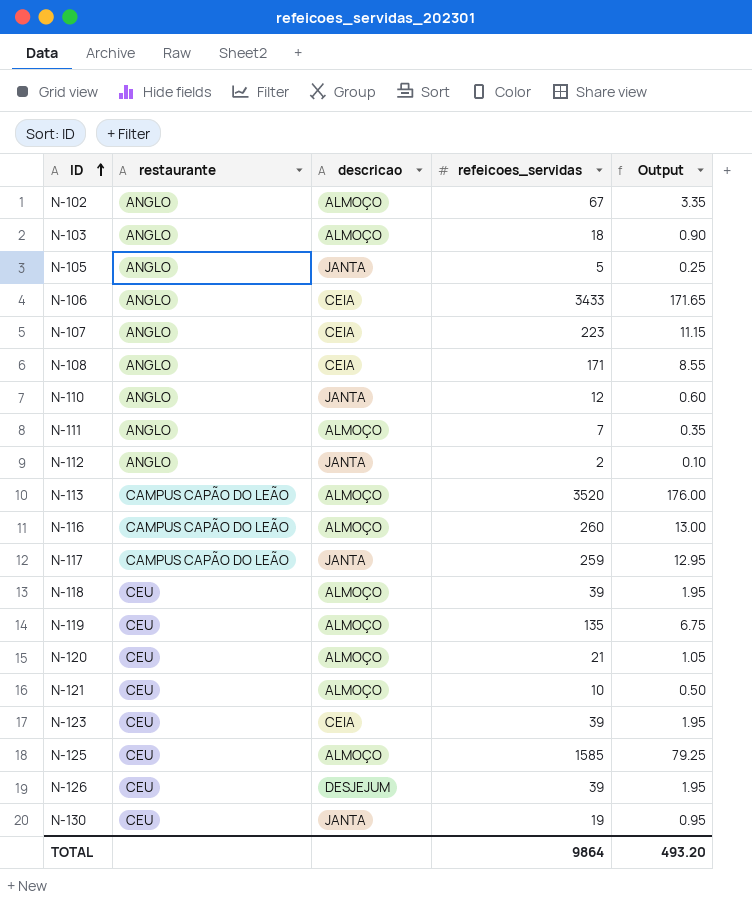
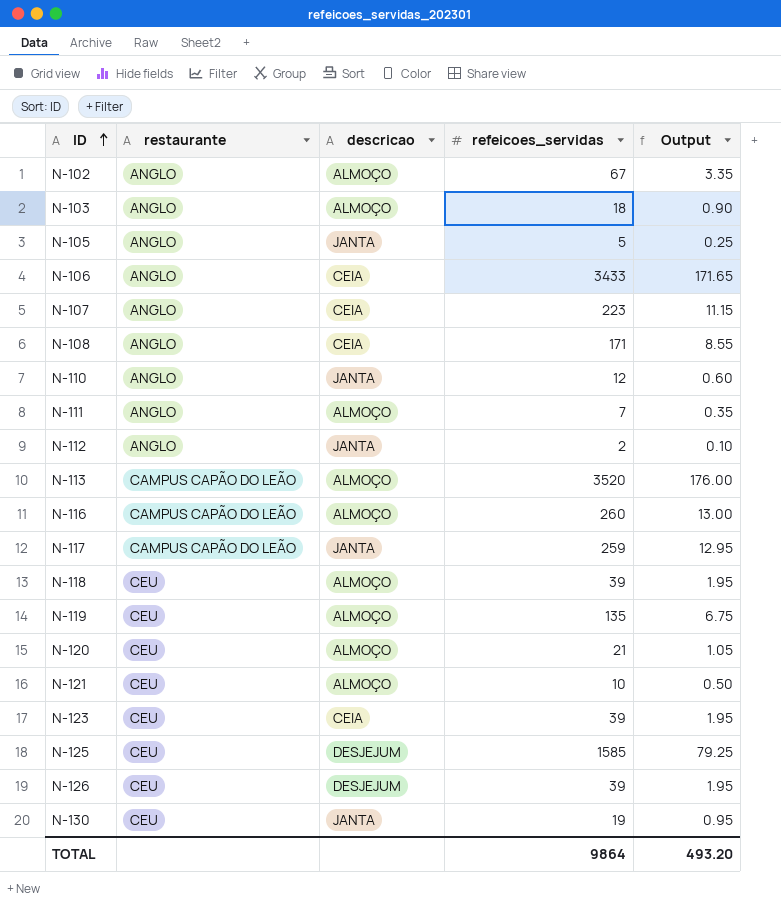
N-125 | descricao: ALMOÇO -> DESJEJUM

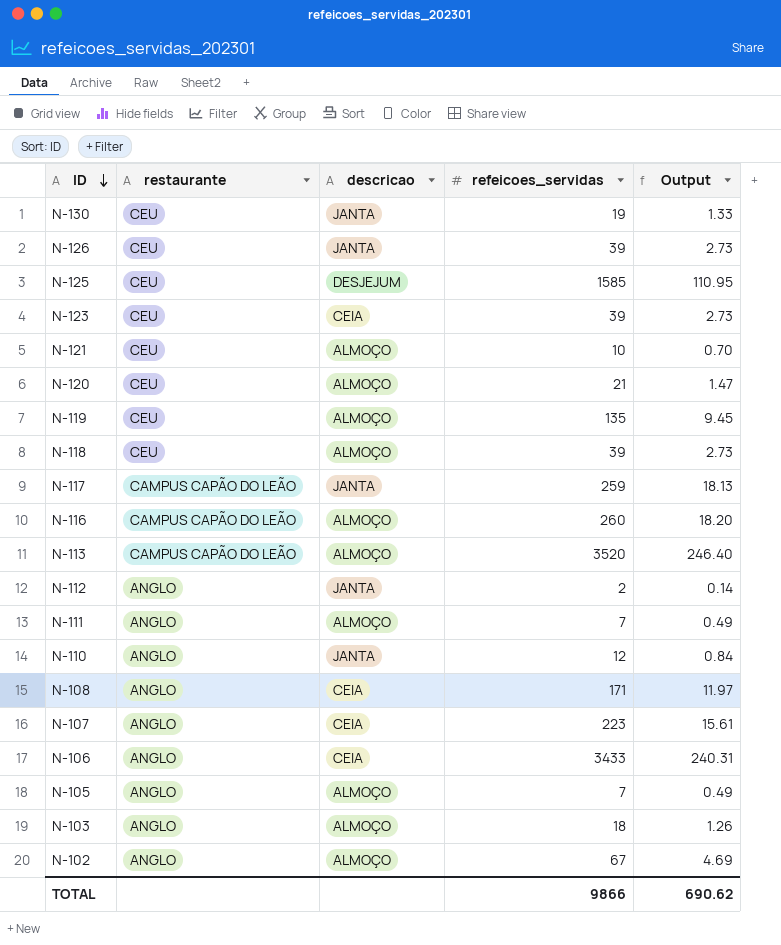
row order: ID ascending -> ID descending
column Output | formula: [refeicoes_servidas] * 0.05 -> [refeicoes_servidas] * 0.07
N-126 | descricao: DESJEJUM -> JANTA
N-105 | descricao: JANTA -> ALMOÇO
N-105 | refeicoes_servidas: 5 -> 7
TOTAL | refeicoes_servidas: 9864 -> 9866
TOTAL | Output: 493.20 -> 690.62

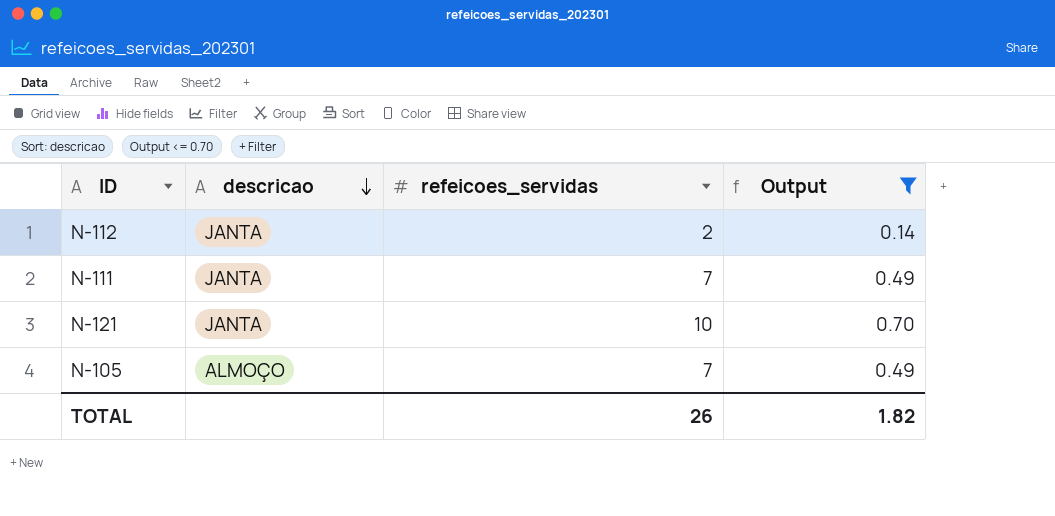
filter: none -> Output <= 0.70
row order: ID descending -> descricao descending
column restaurante | position: 2 -> none
N-111 | descricao: ALMOÇO -> JANTA
N-121 | descricao: ALMOÇO -> JANTA
TOTAL | refeicoes_servidas: 9866 -> 26
TOTAL | Output: 690.62 -> 1.82

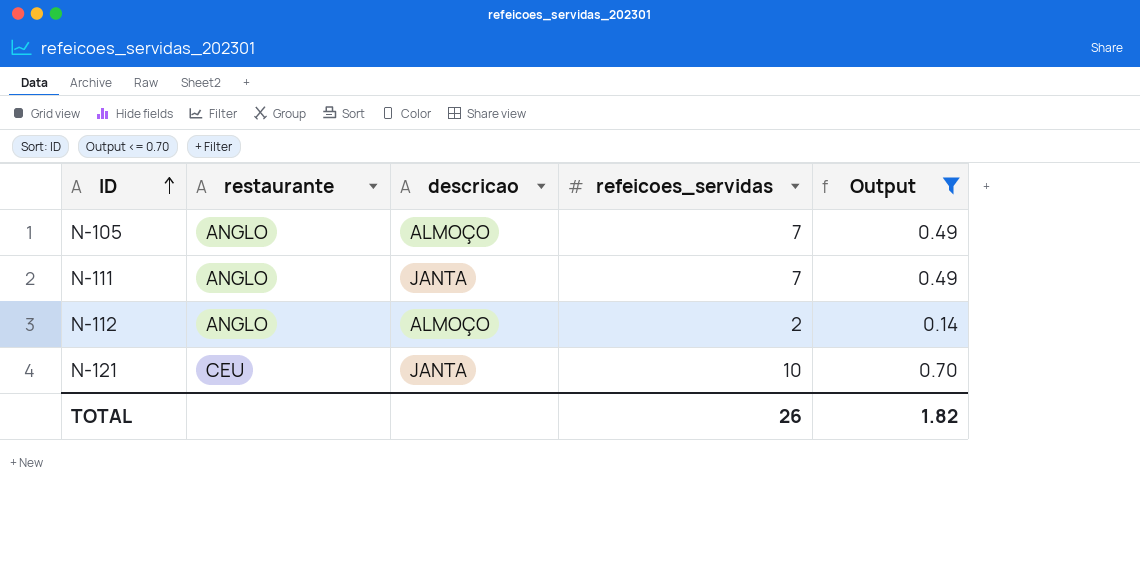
row order: descricao descending -> ID ascending
column restaurante | position: none -> 2
N-112 | descricao: JANTA -> ALMOÇO

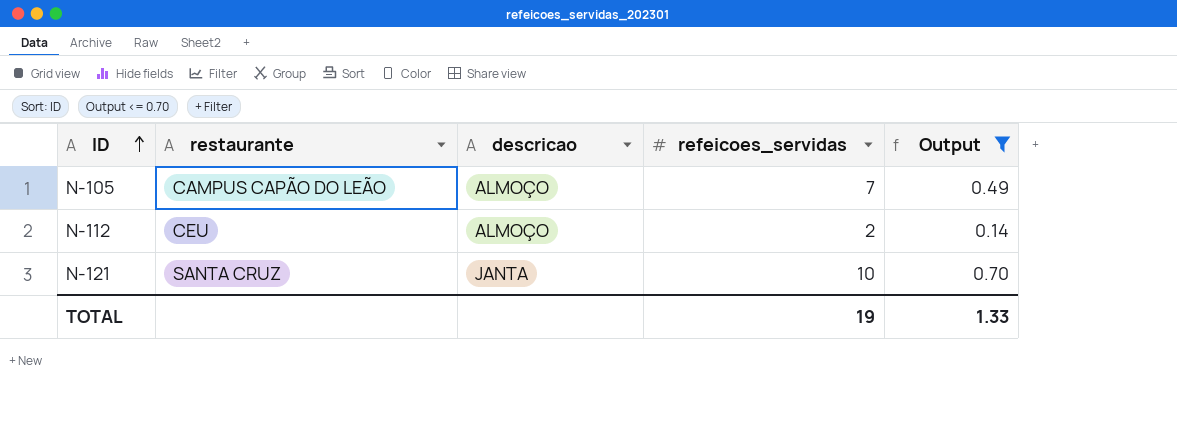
row N-111: ANGLO | JANTA | 7 | 0.49 -> none
N-105 | restaurante: ANGLO -> CAMPUS CAPÃO DO LEÃO
N-112 | restaurante: ANGLO -> CEU
N-121 | restaurante: CEU -> SANTA CRUZ
TOTAL | refeicoes_servidas: 26 -> 19
TOTAL | Output: 1.82 -> 1.33

